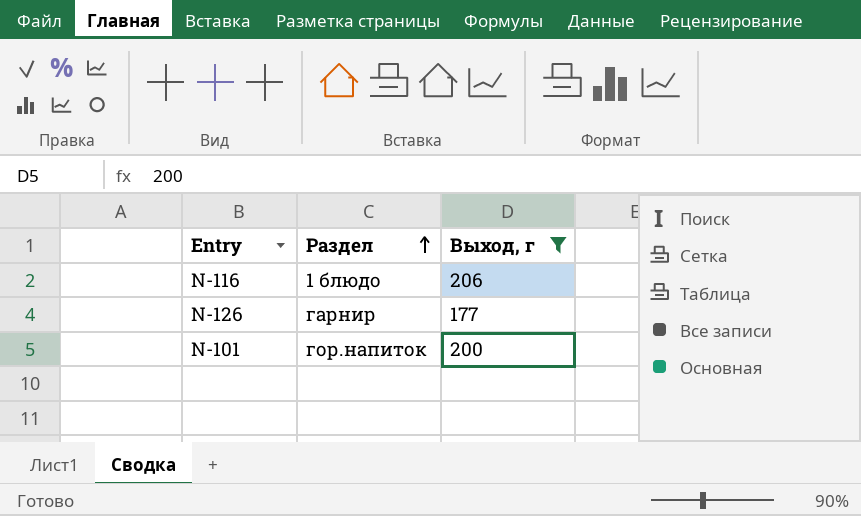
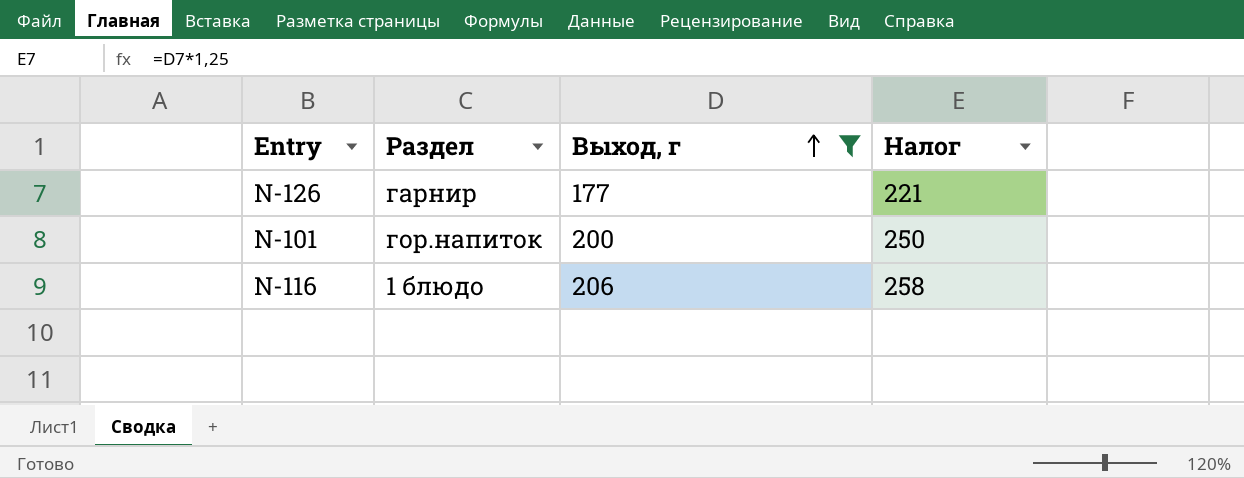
row order: Раздел ascending -> Выход, г ascending
column Налог | formula: none -> [Выход, г] * 1,25

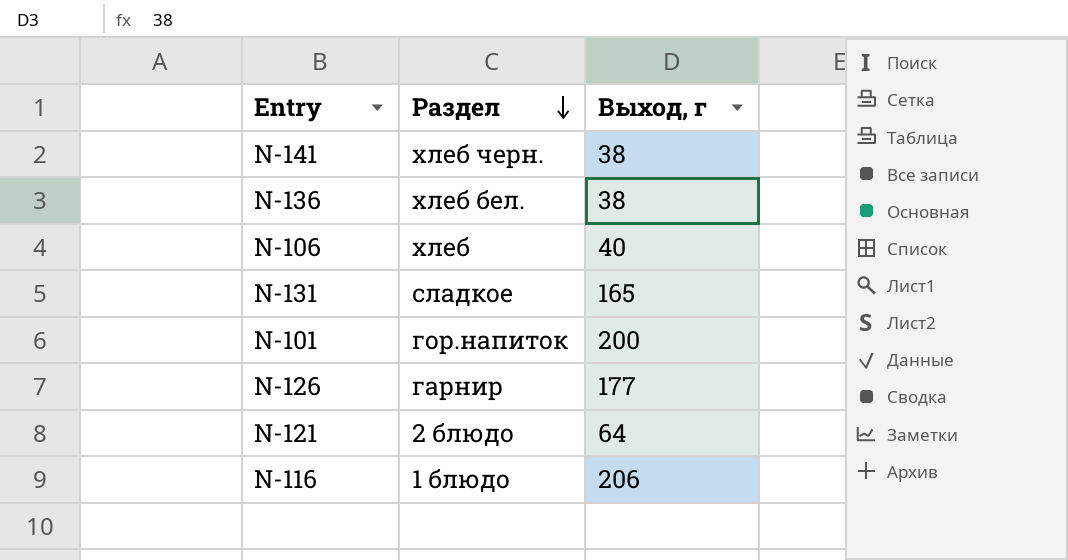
filter: Выход, г >= 177 -> none
row order: Выход, г ascending -> Раздел descending
column Налог | formula: [Выход, г] * 1,25 -> none

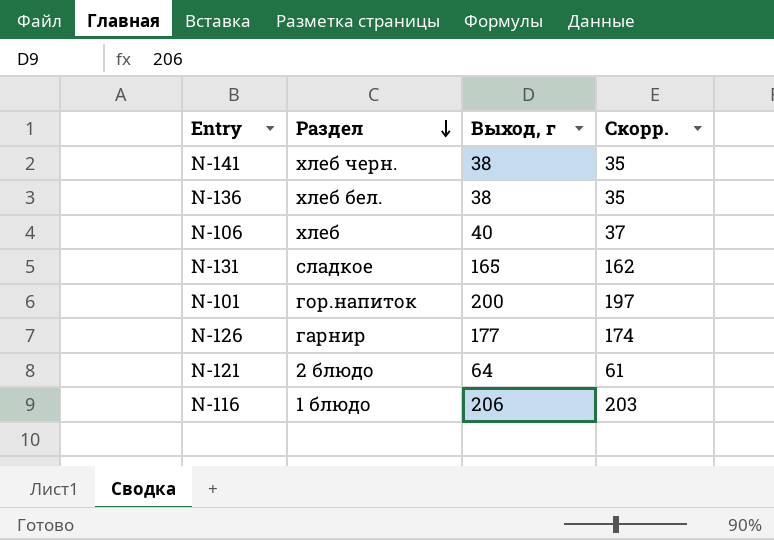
column Скорр. | formula: none -> [Выход, г] - 3

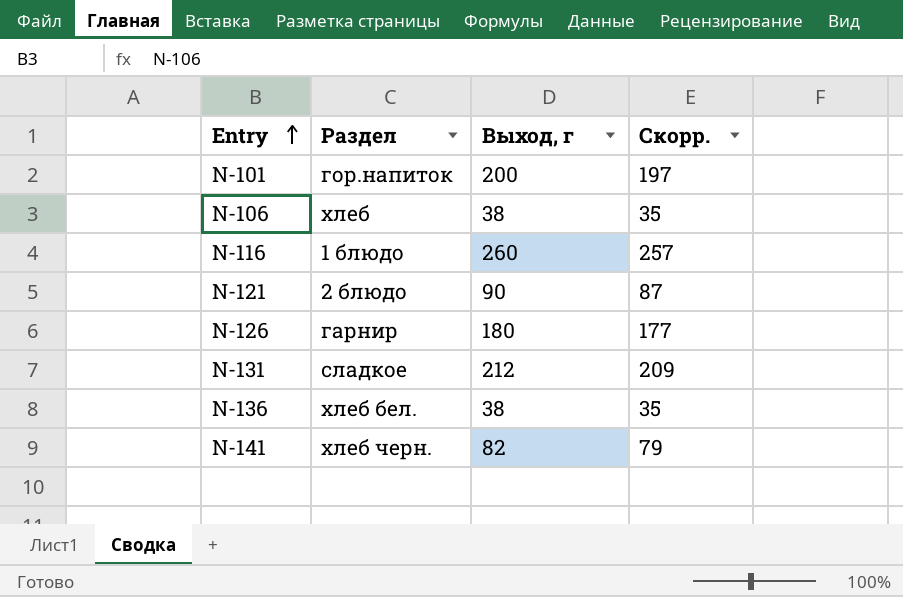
row order: Раздел descending -> Entry ascending
N-106 | Выход, г: 40 -> 38
N-106 | Скорр.: 37 -> 35
N-116 | Выход, г: 206 -> 260
N-116 | Скорр.: 203 -> 257
N-121 | Выход, г: 64 -> 90
N-121 | Скорр.: 61 -> 87
N-126 | Выход, г: 177 -> 180
N-126 | Скорр.: 174 -> 177
N-131 | Выход, г: 165 -> 212
N-131 | Скорр.: 162 -> 209
N-141 | Выход, г: 38 -> 82
N-141 | Скорр.: 35 -> 79

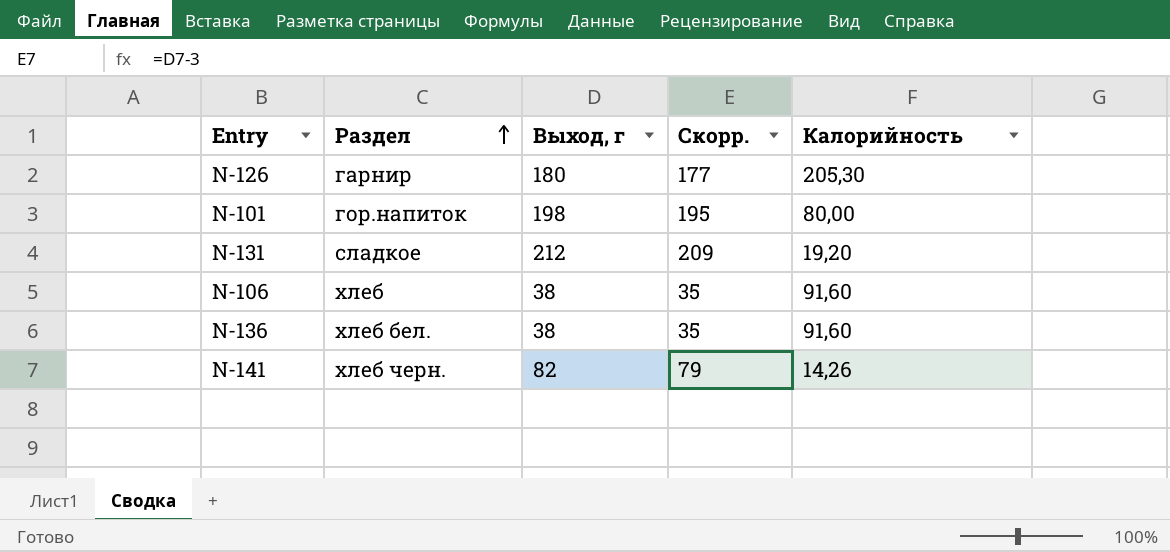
row order: Entry ascending -> Раздел ascending
column Калорийность | position: none -> 5
row N-116: 1 блюдо | 260 | 257 -> none
row N-121: 2 блюдо | 90 | 87 -> none
N-101 | Выход, г: 200 -> 198
N-101 | Скорр.: 197 -> 195

